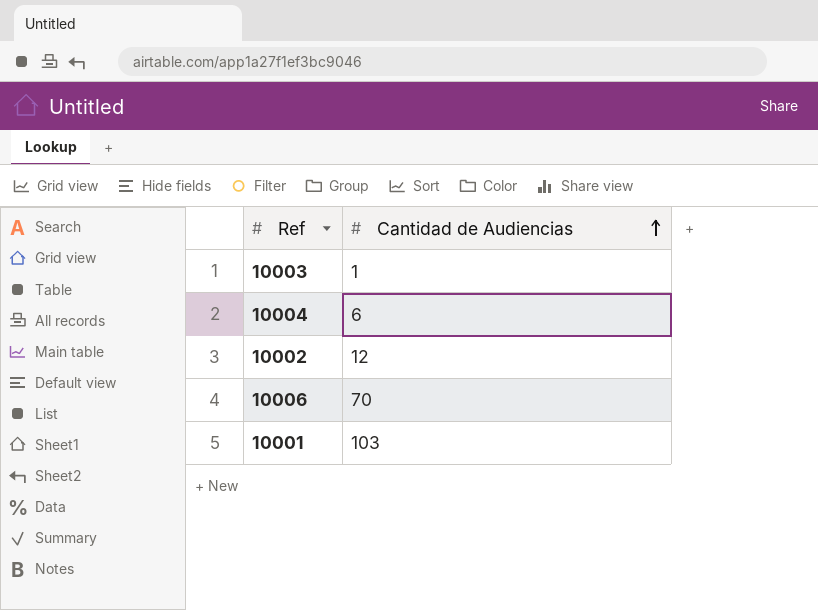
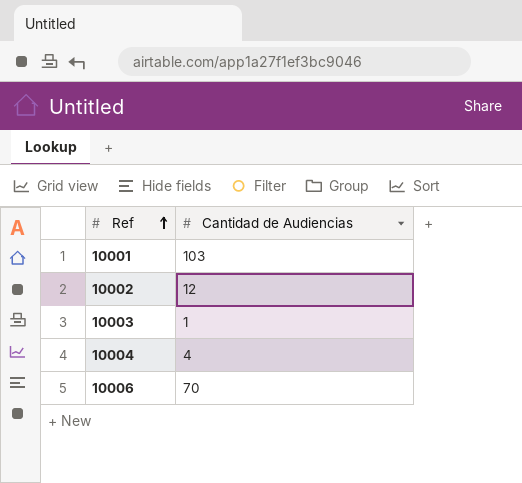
row order: Cantidad de Audiencias ascending -> Ref ascending
10004 | Cantidad de Audiencias: 6 -> 4

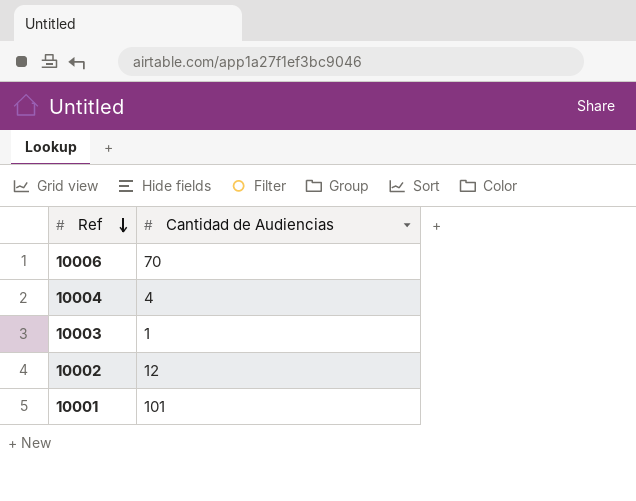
row order: Ref ascending -> Ref descending
10001 | Cantidad de Audiencias: 103 -> 101

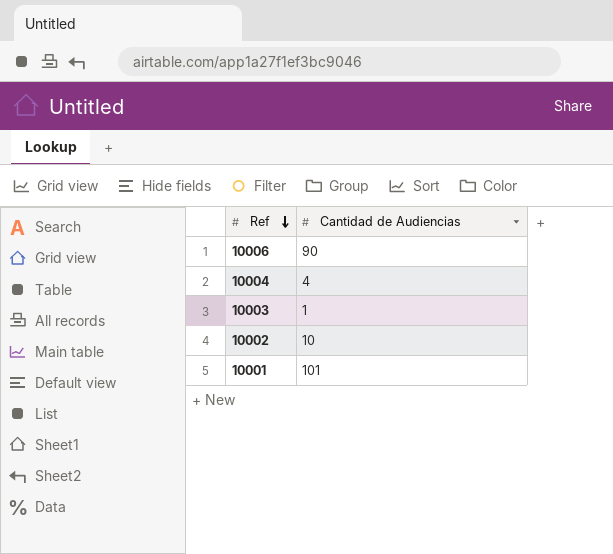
10006 | Cantidad de Audiencias: 70 -> 90
10002 | Cantidad de Audiencias: 12 -> 10

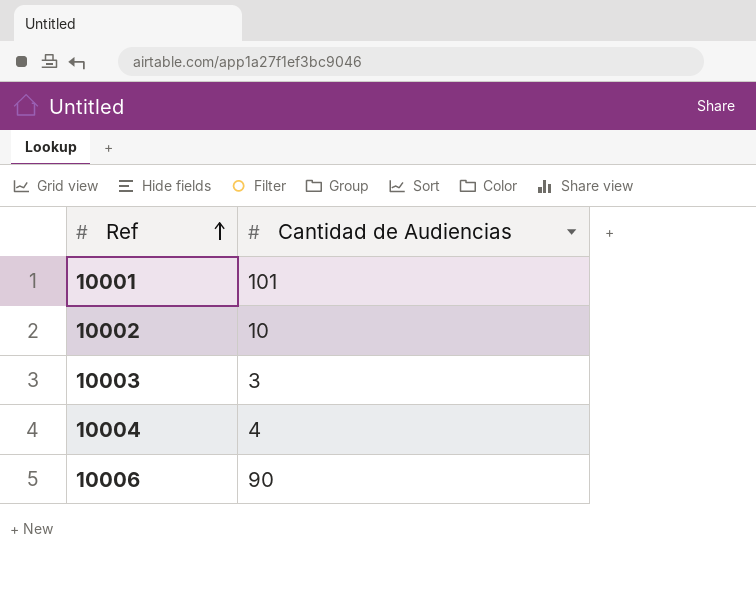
row order: Ref descending -> Ref ascending
10003 | Cantidad de Audiencias: 1 -> 3

